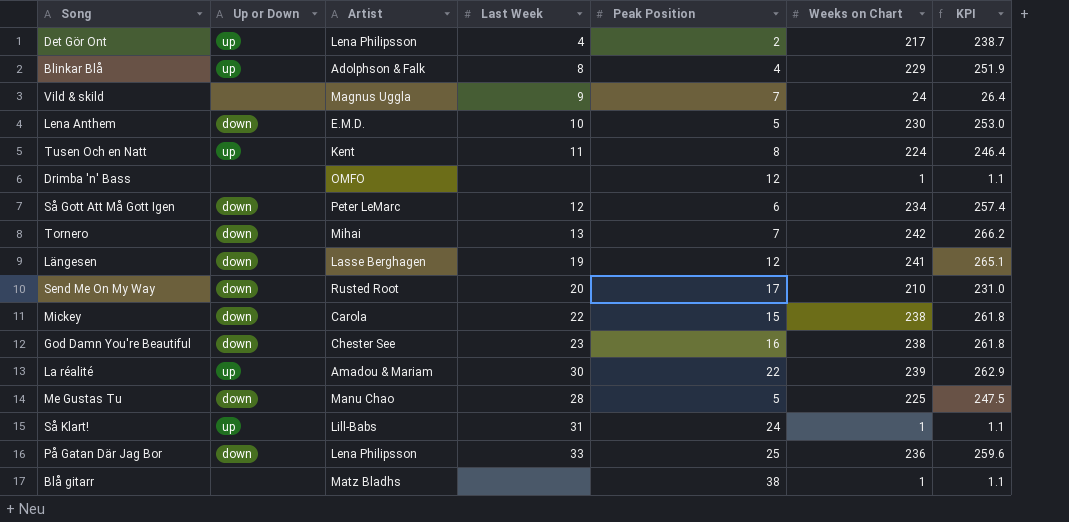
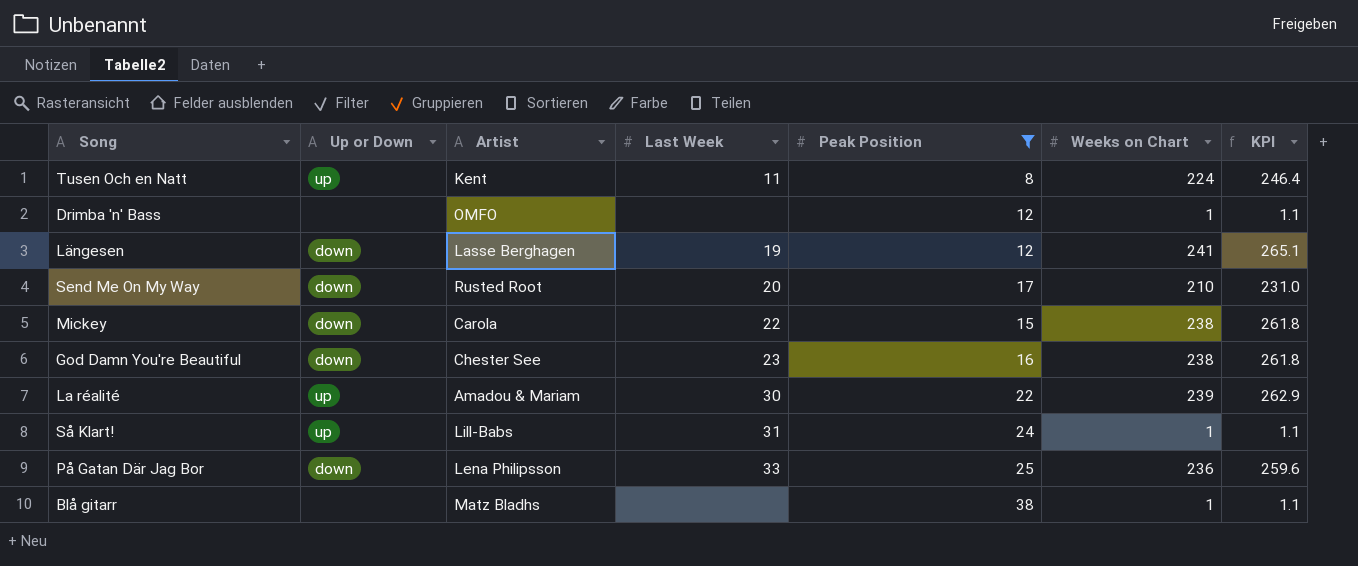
filter: none -> Peak Position >= 8

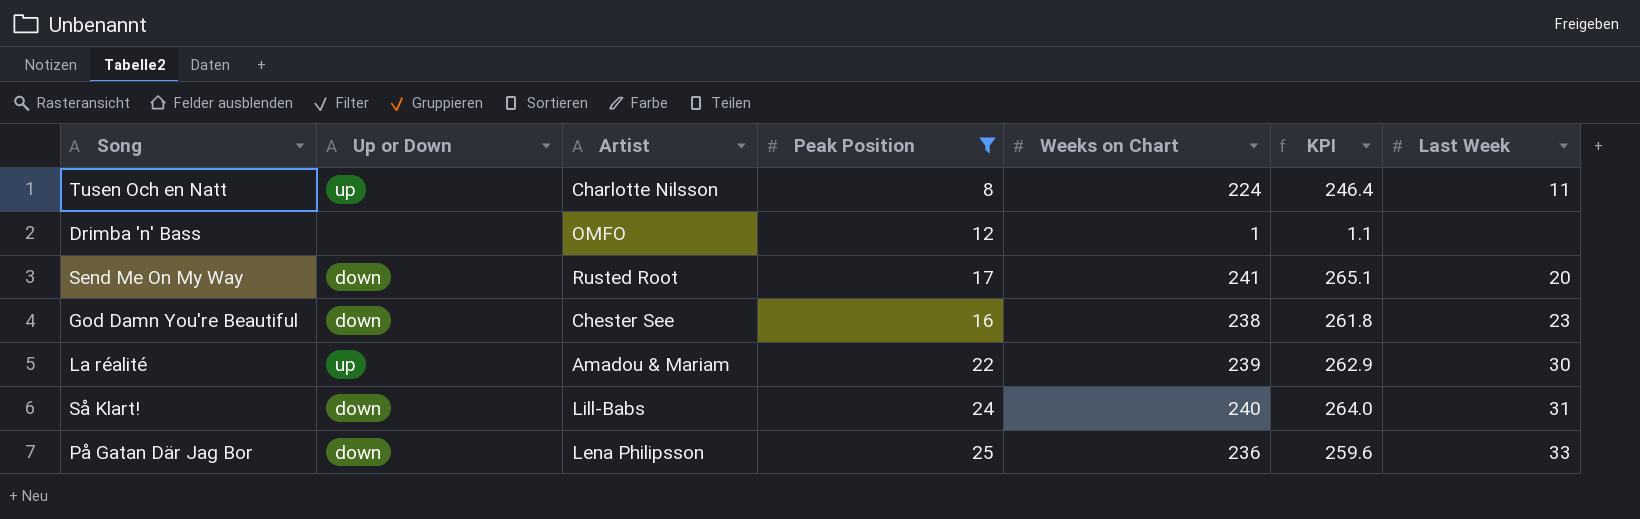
column Last Week | position: 4 -> 7
row Längesen: down | Lasse Berghagen | 19 | 12 | 241 | 265.1 -> none
row Mickey: down | Carola | 22 | 15 | 238 | 261.8 -> none
row Blå gitarr: none | Matz Bladhs | none | 38 | 1 | 1.1 -> none
Tusen Och en Natt | Artist: Kent -> Charlotte Nilsson
Send Me On My Way | Weeks on Chart: 210 -> 241
Send Me On My Way | KPI: 231.0 -> 265.1
Så Klart! | Up or Down: up -> down
Så Klart! | Weeks on Chart: 1 -> 240
Så Klart! | KPI: 1.1 -> 264.0

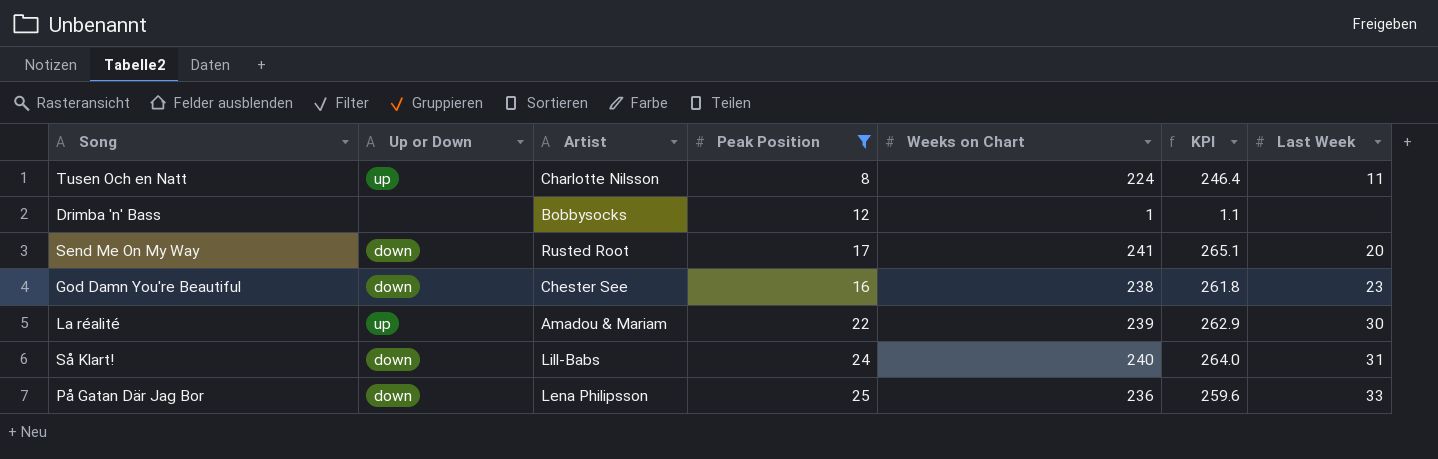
Drimba 'n' Bass | Artist: OMFO -> Bobbysocks

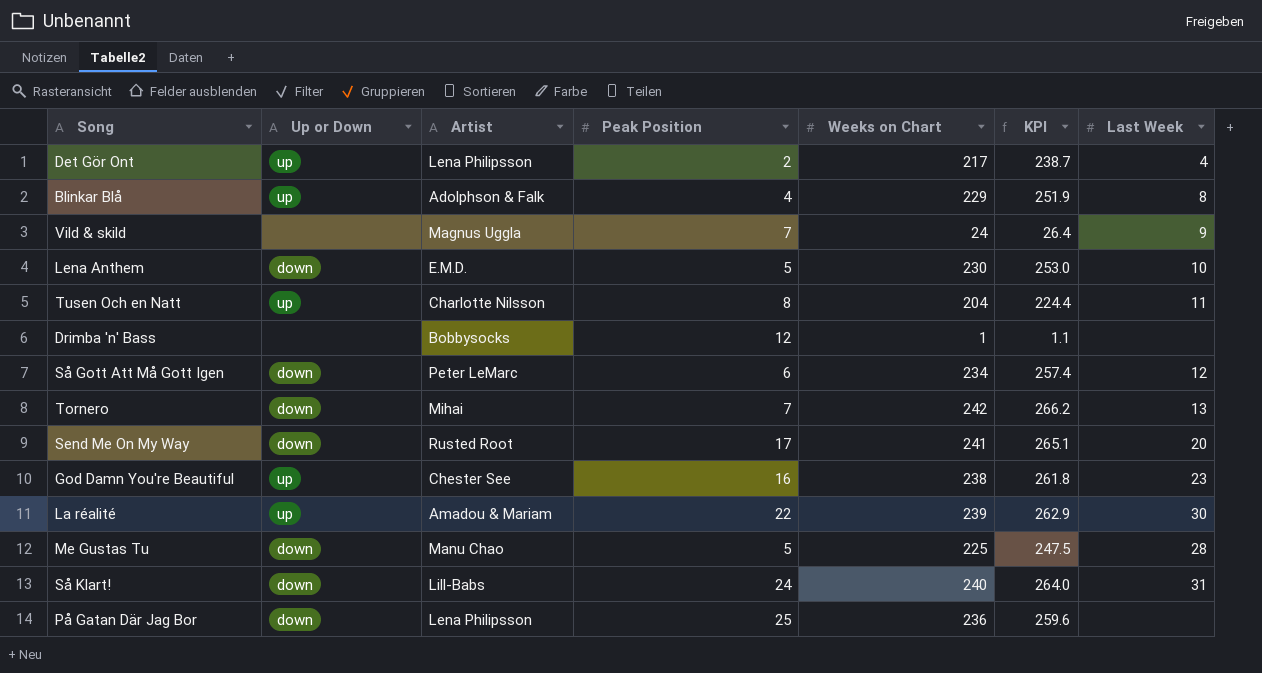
filter: Peak Position >= 8 -> none
Tusen Och en Natt | Weeks on Chart: 224 -> 204
Tusen Och en Natt | KPI: 246.4 -> 224.4
God Damn You're Beautiful | Up or Down: down -> up
På Gatan Där Jag Bor | Last Week: 33 -> none

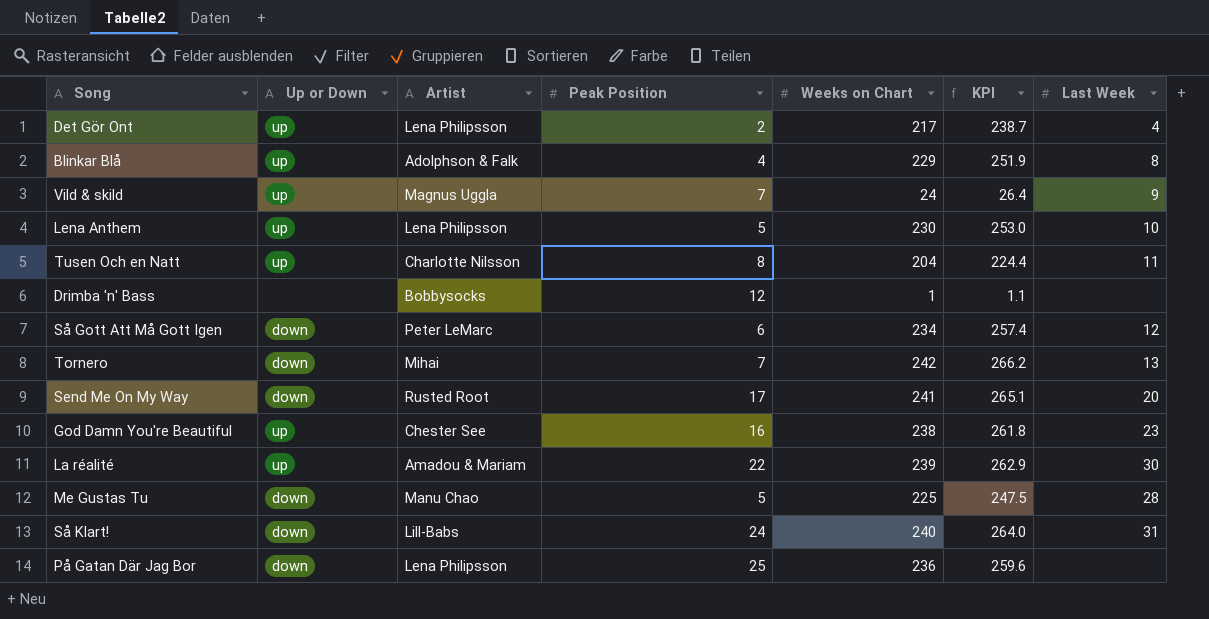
Vild & skild | Up or Down: none -> up
Lena Anthem | Up or Down: down -> up
Lena Anthem | Artist: E.M.D. -> Lena Philipsson

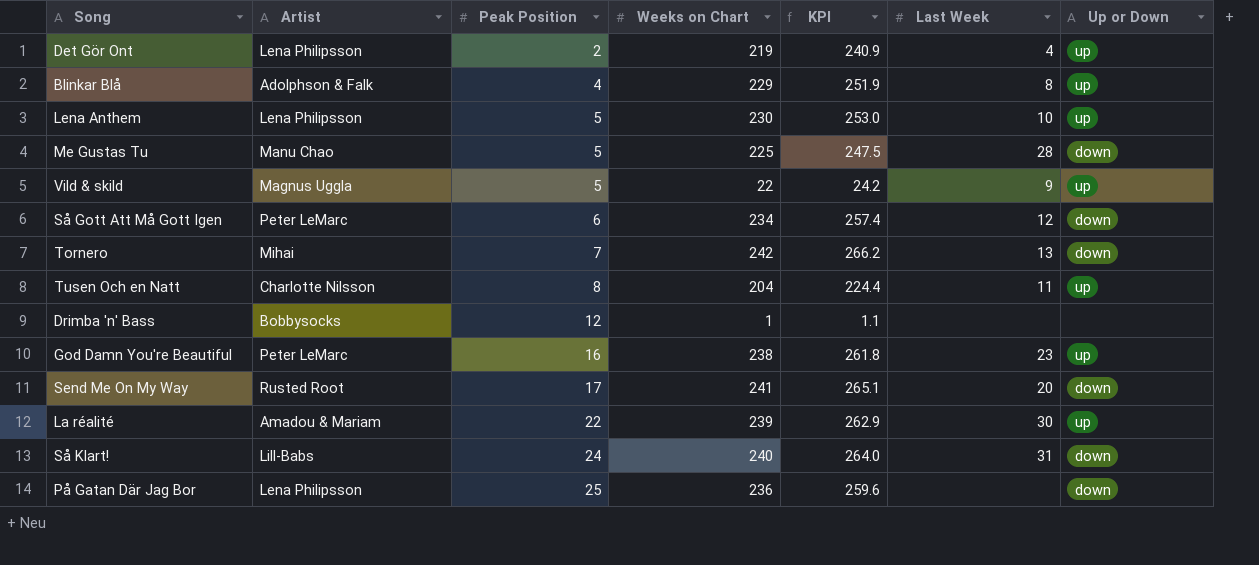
row order: none -> Peak Position ascending
column Up or Down | position: 2 -> 7
Det Gör Ont | Weeks on Chart: 217 -> 219
Det Gör Ont | KPI: 238.7 -> 240.9
Vild & skild | Peak Position: 7 -> 5
Vild & skild | Weeks on Chart: 24 -> 22
Vild & skild | KPI: 26.4 -> 24.2
God Damn You're Beautiful | Artist: Chester See -> Peter LeMarc

